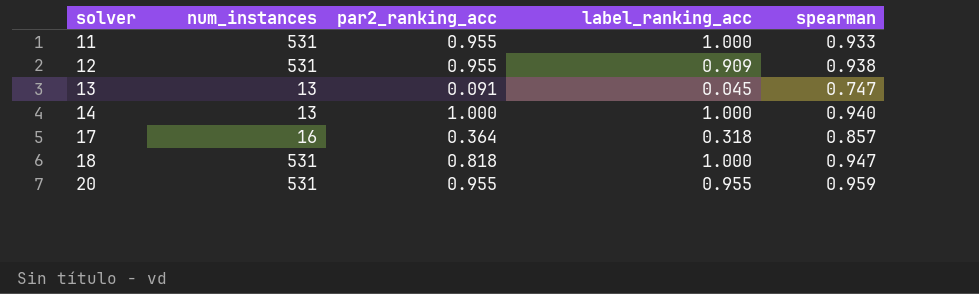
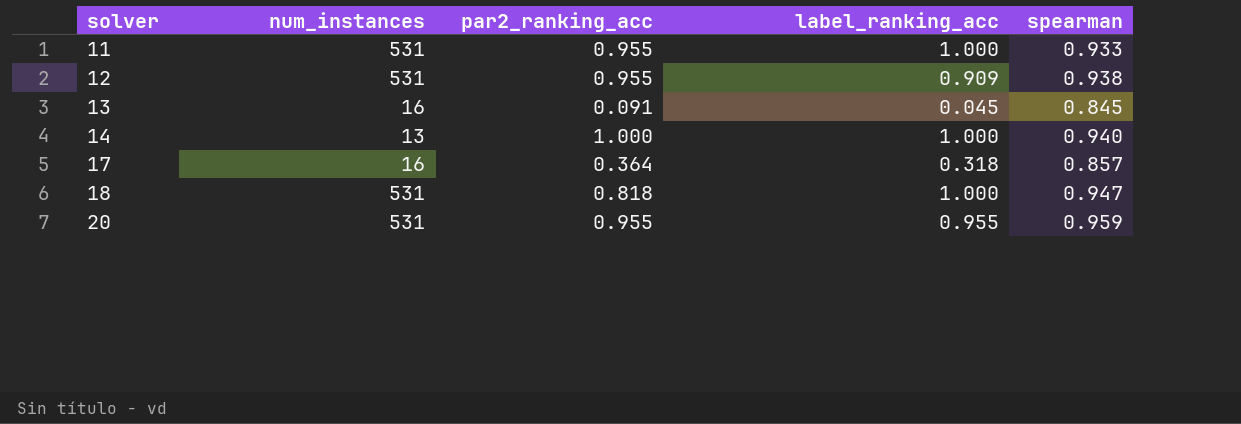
13 | num_instances: 13 -> 16
13 | spearman: 0.747 -> 0.845

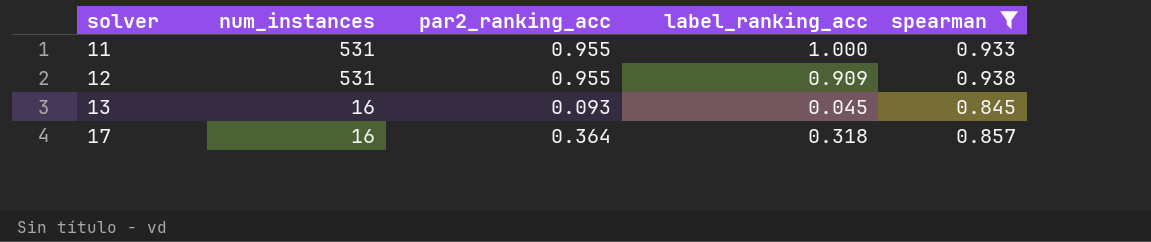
filter: none -> spearman <= 0.938
13 | par2_ranking_acc: 0.091 -> 0.093

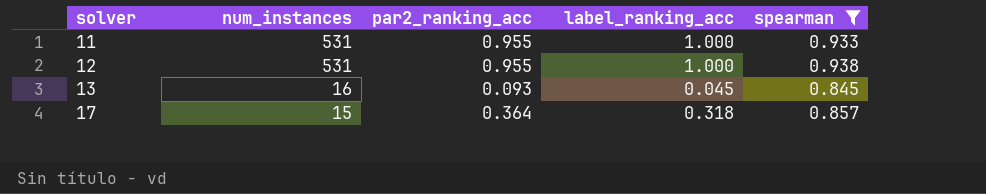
12 | label_ranking_acc: 0.909 -> 1.000
17 | num_instances: 16 -> 15

